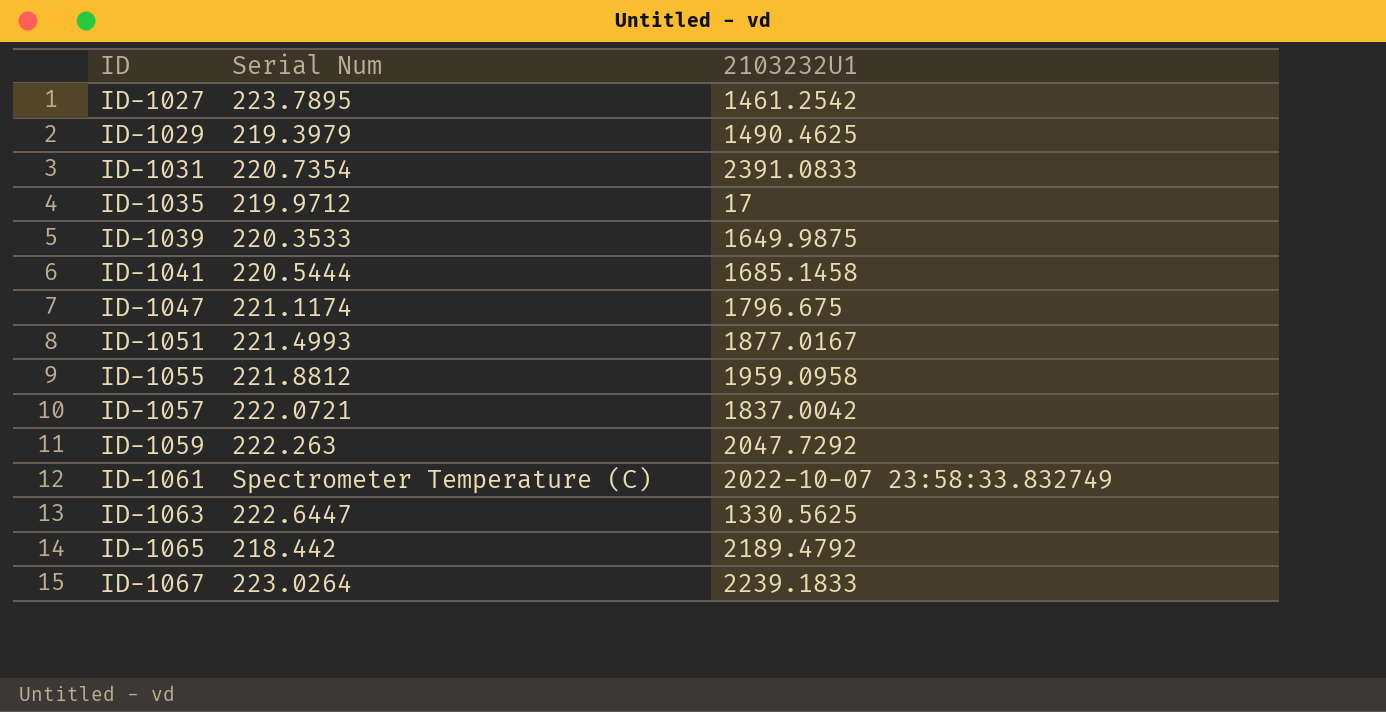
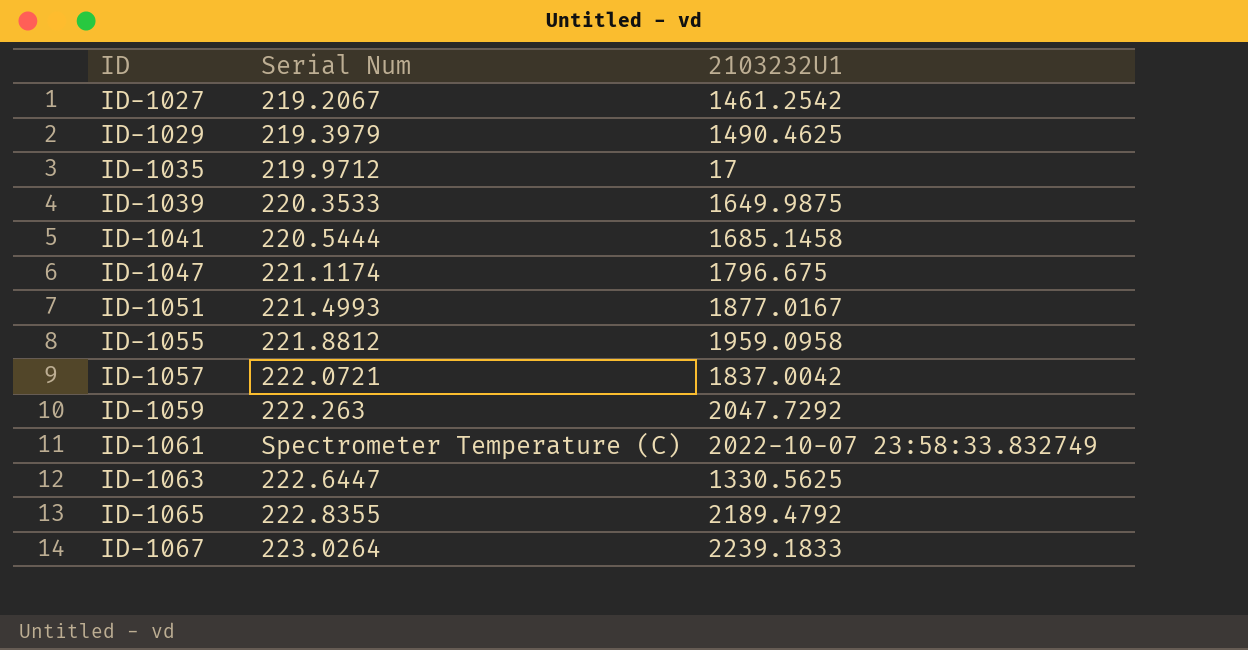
row ID-1031: 220.7354 | 2391.0833 -> none
ID-1027 | Serial Num: 223.7895 -> 219.2067
ID-1065 | Serial Num: 218.442 -> 222.8355

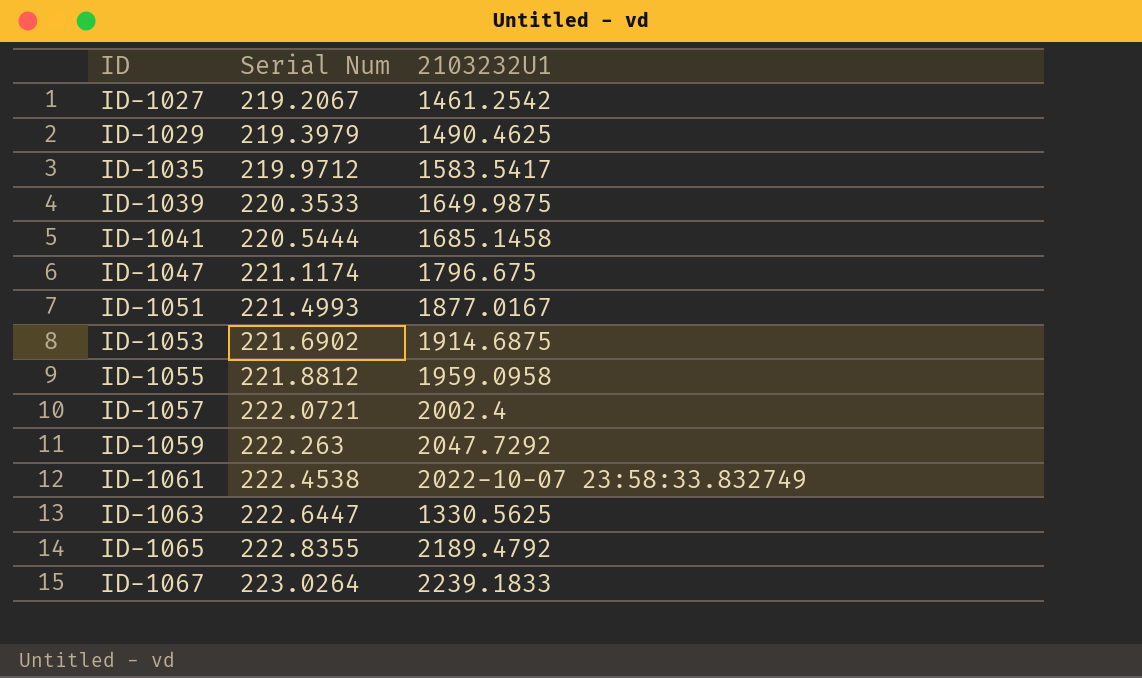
ID-1035 | 2103232U1: 17 -> 1583.5417
row ID-1053: none -> 221.6902 | 1914.6875
ID-1057 | 2103232U1: 1837.0042 -> 2002.4
ID-1061 | Serial Num: Spectrometer Temperature (C) -> 222.4538

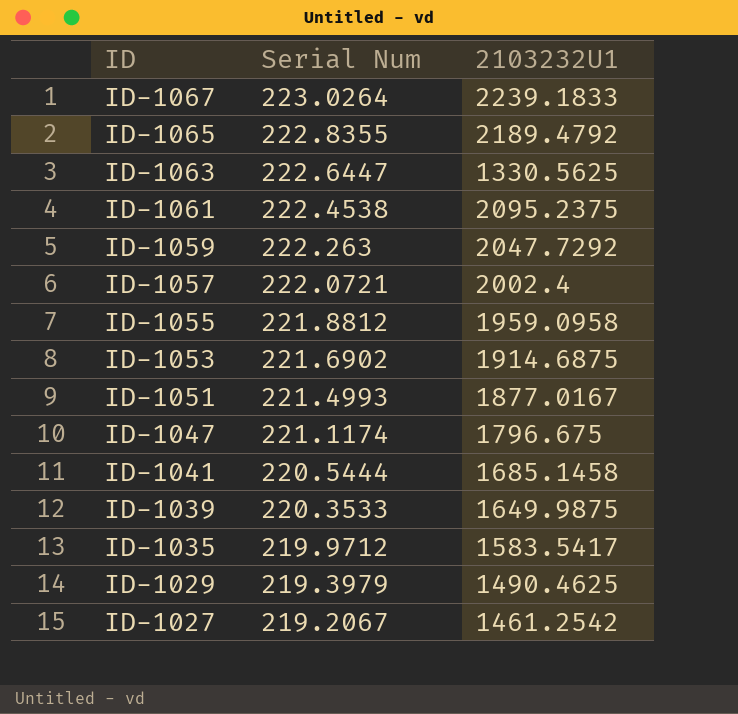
row order: ID ascending -> ID descending
ID-1061 | 2103232U1: 2022-10-07 23:58:33.832749 -> 2095.2375

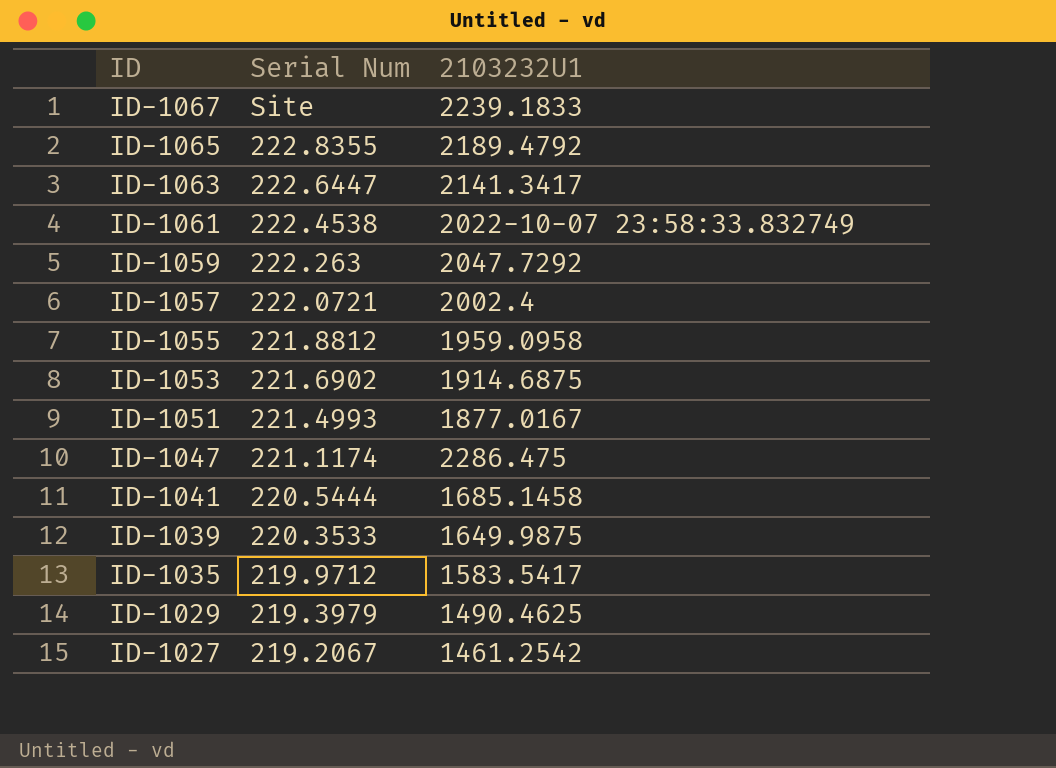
ID-1067 | Serial Num: 223.0264 -> Site
ID-1063 | 2103232U1: 1330.5625 -> 2141.3417
ID-1061 | 2103232U1: 2095.2375 -> 2022-10-07 23:58:33.832749
ID-1047 | 2103232U1: 1796.675 -> 2286.475

